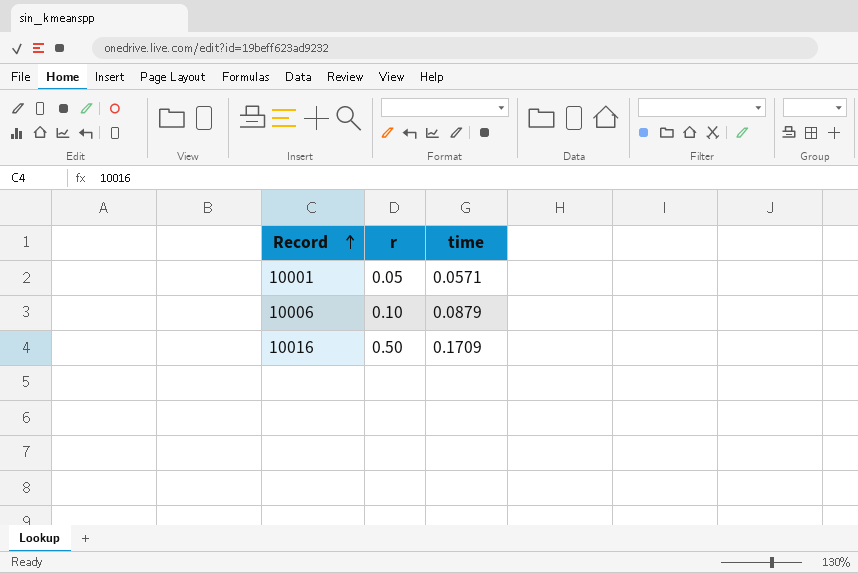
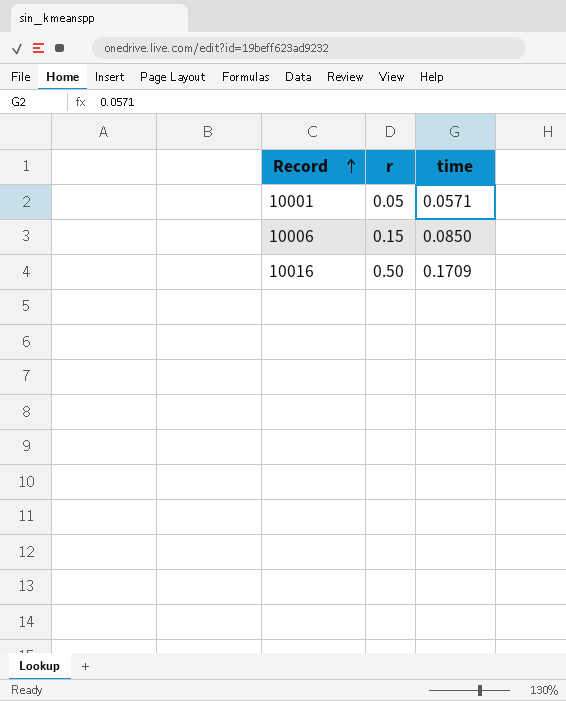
10006 | r: 0.10 -> 0.15
10006 | time: 0.0879 -> 0.0850

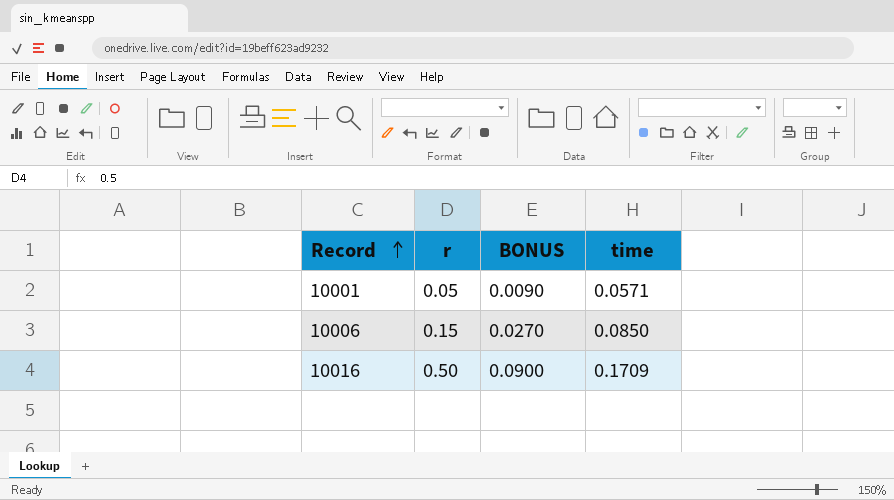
column BONUS | formula: none -> [r] * 0.18

